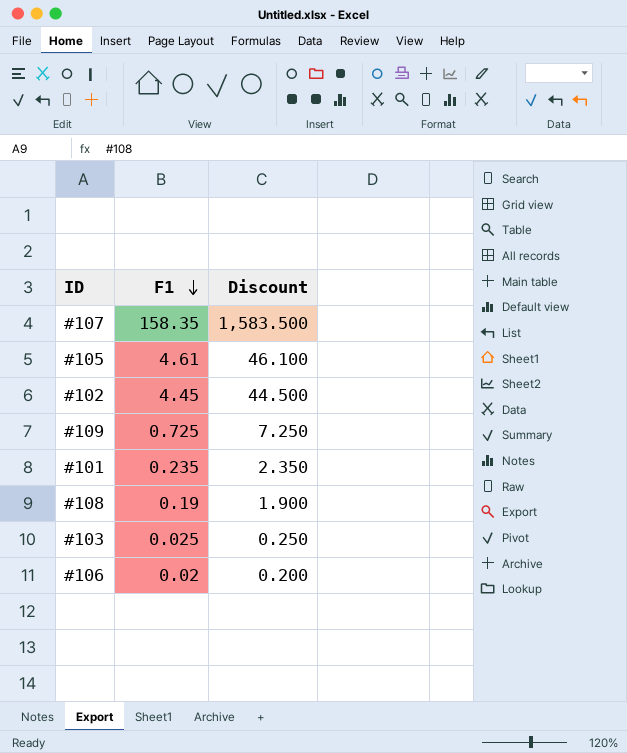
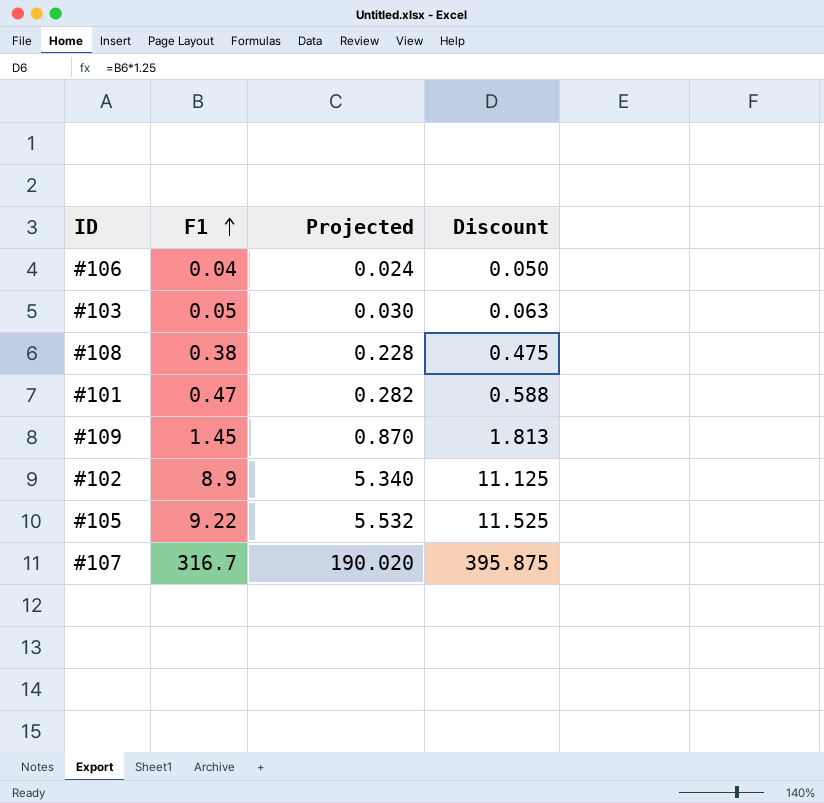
row order: F1 descending -> F1 ascending
column Projected | formula: none -> [F1] * 0.6
column Discount | formula: [F1] * 10 -> [F1] * 1.25
#106 | F1: 0.02 -> 0.04
#103 | F1: 0.025 -> 0.05
#108 | F1: 0.19 -> 0.38
#101 | F1: 0.235 -> 0.47
#109 | F1: 0.725 -> 1.45
#102 | F1: 4.45 -> 8.9
#105 | F1: 4.61 -> 9.22
#107 | F1: 158.35 -> 316.7

